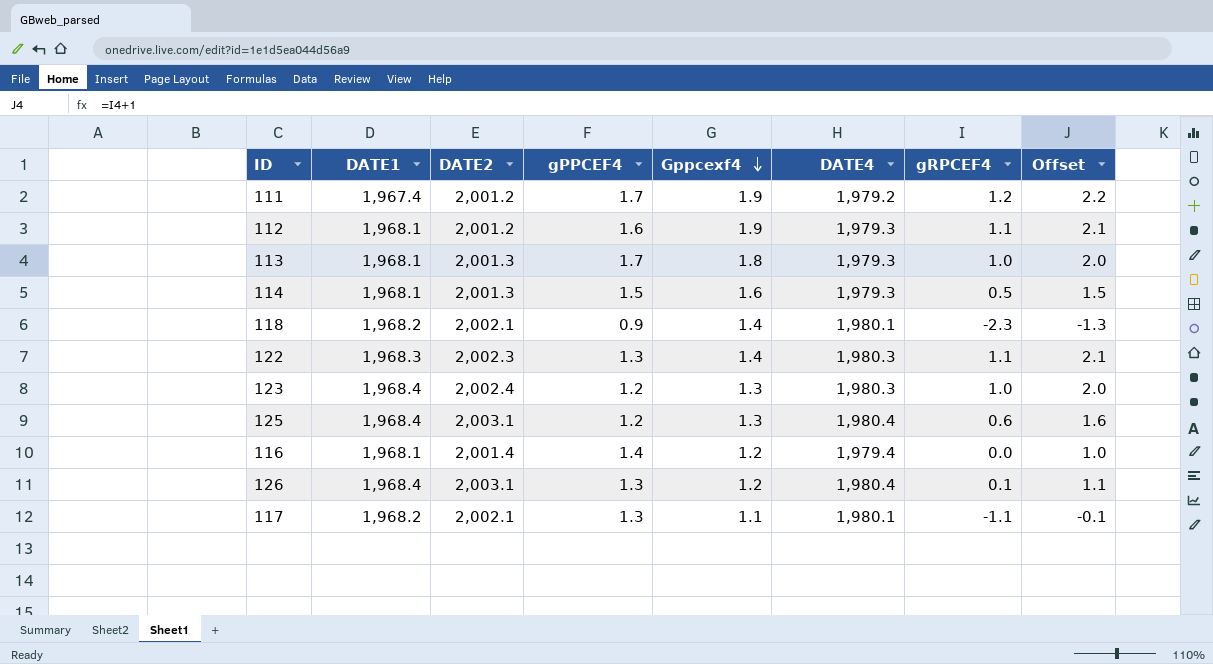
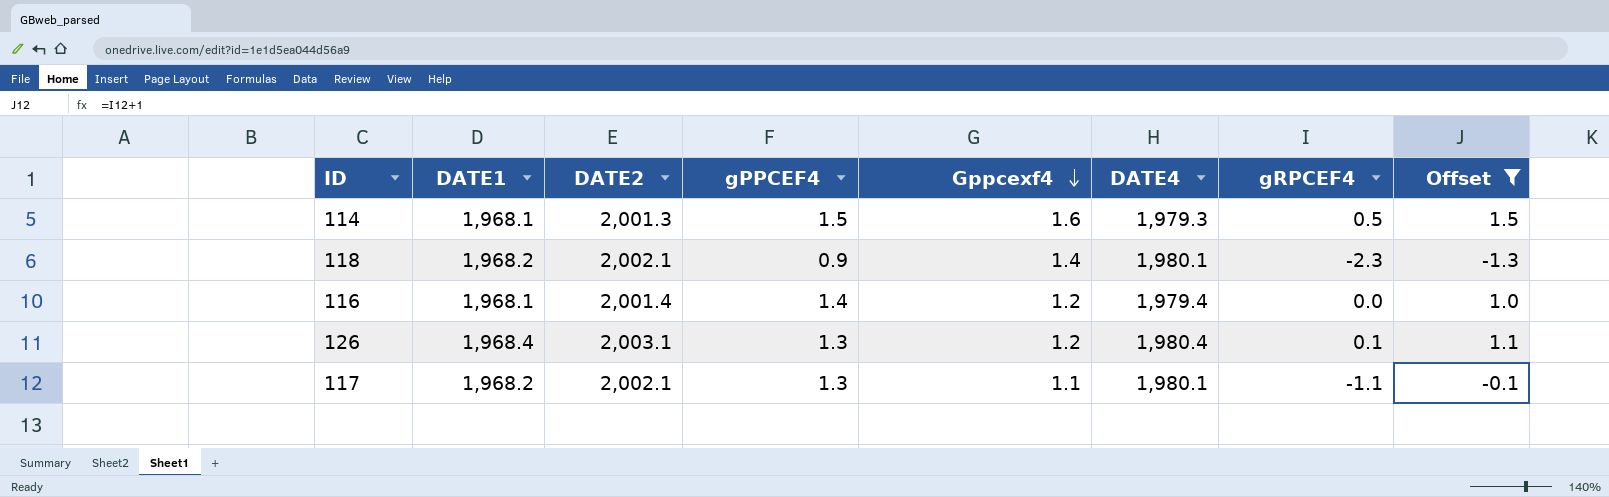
filter: none -> Offset <= 1.5

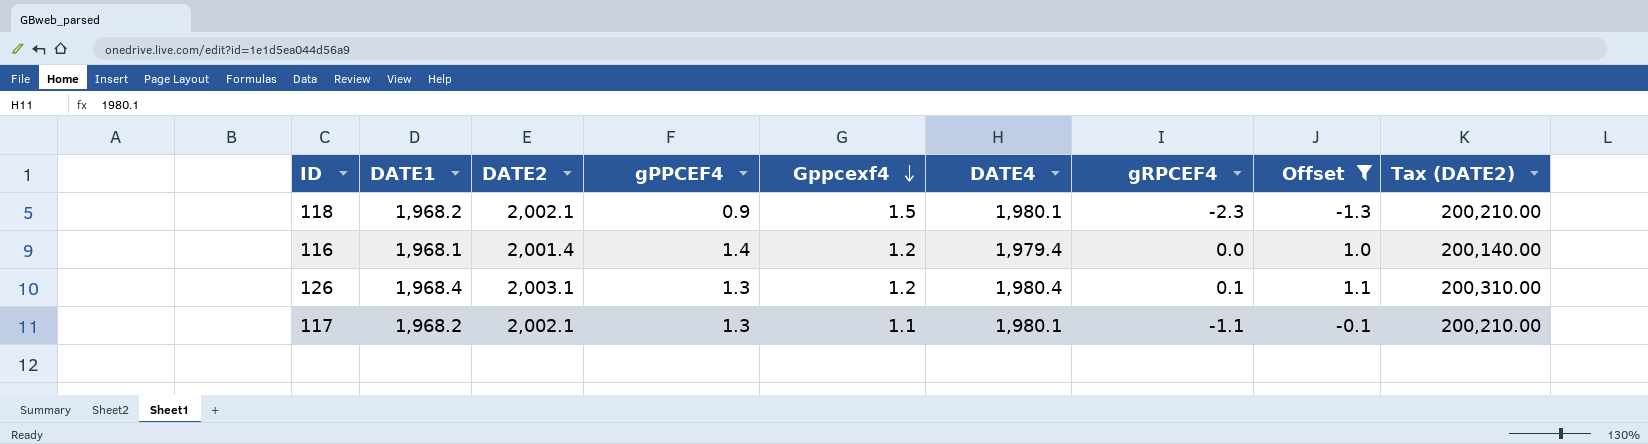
column Tax (DATE2) | formula: none -> [DATE2] * 100
row 114: 1,968.1 | 2,001.3 | 1.5 | 1.6 | 1,979.3 | 0.5 | 1.5 -> none
118 | Gppcexf4: 1.4 -> 1.5

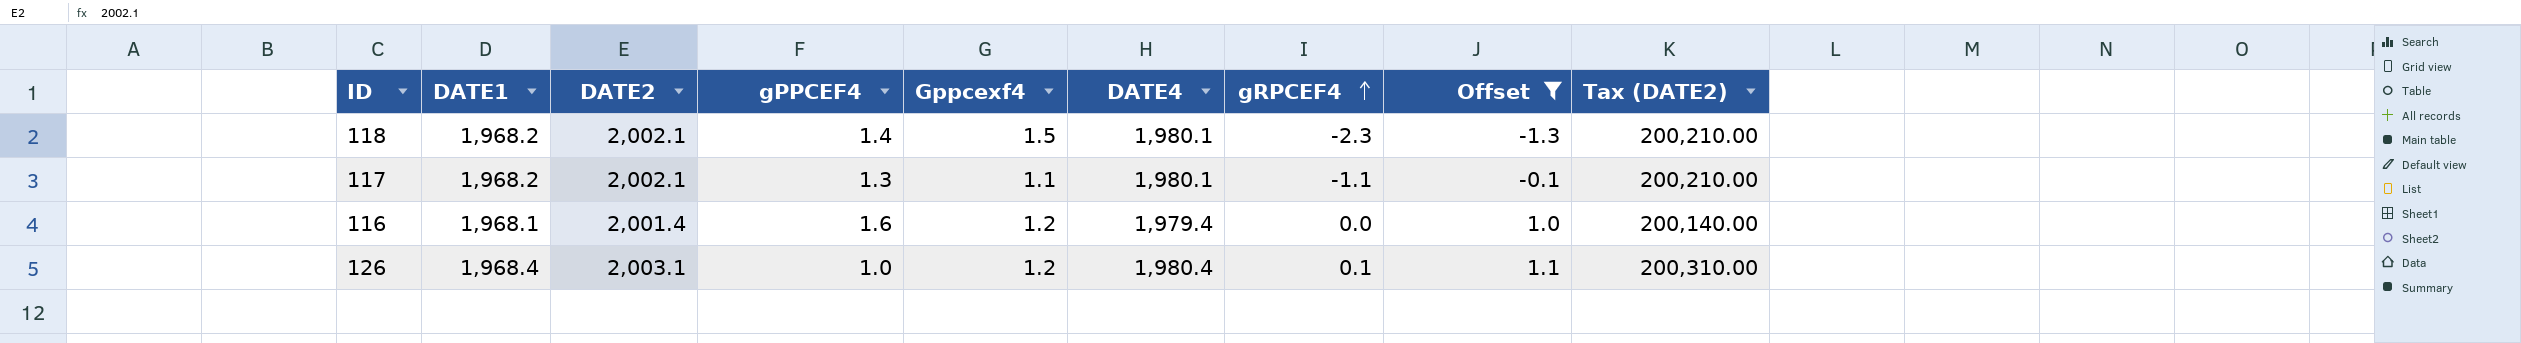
row order: Gppcexf4 descending -> gRPCEF4 ascending
118 | gPPCEF4: 0.9 -> 1.4
116 | gPPCEF4: 1.4 -> 1.6
126 | gPPCEF4: 1.3 -> 1.0

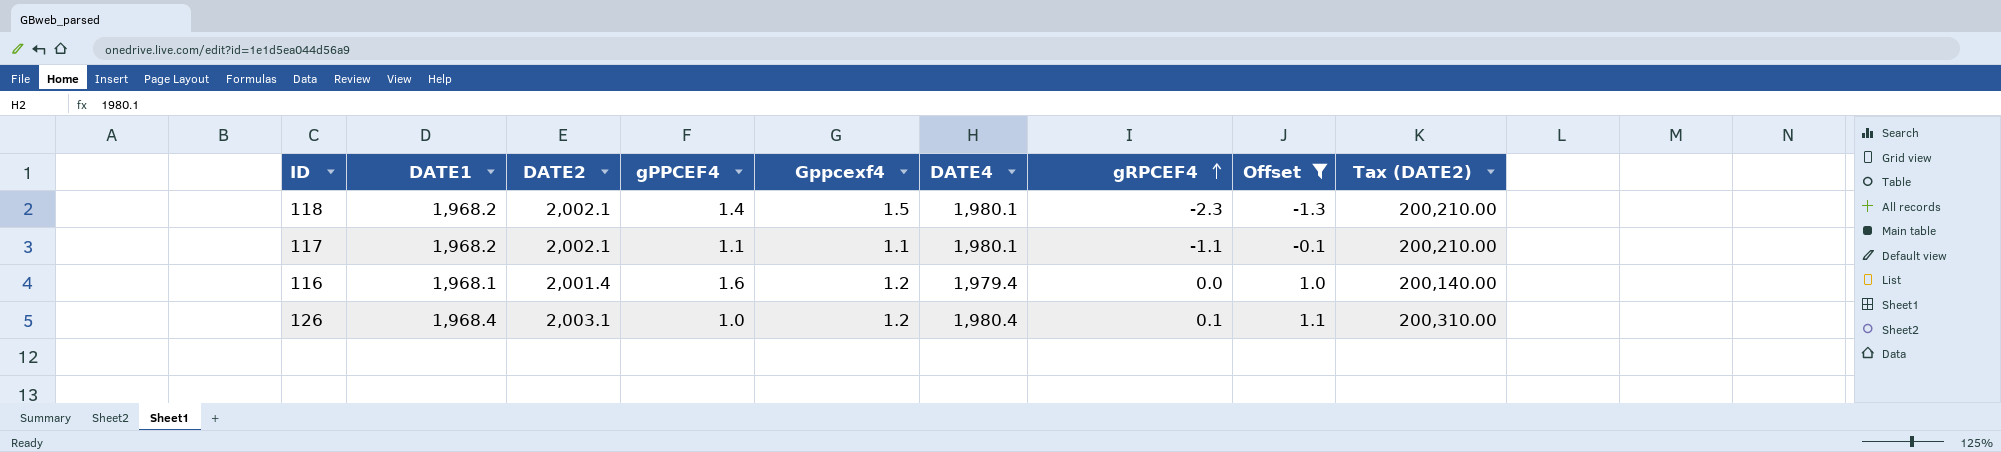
117 | gPPCEF4: 1.3 -> 1.1

